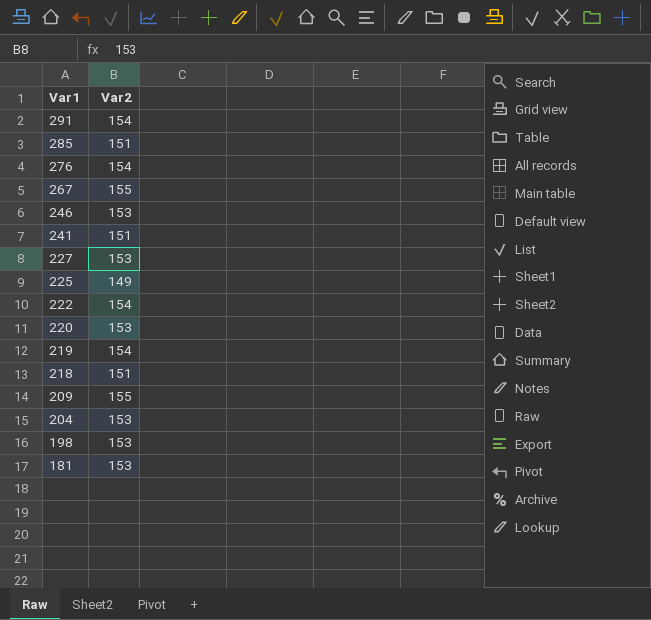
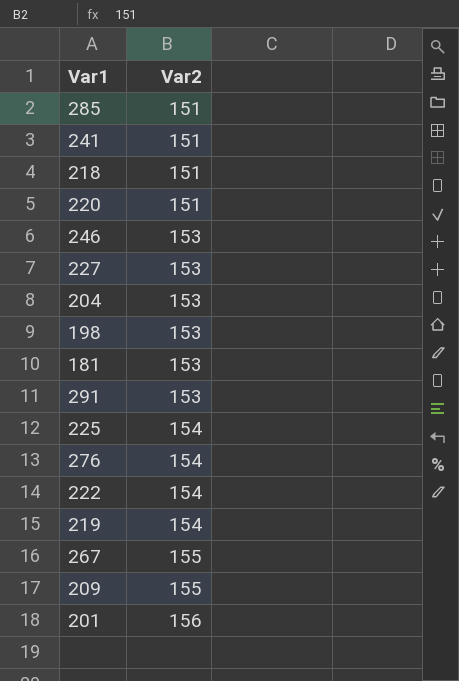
row order: Var1 descending -> Var2 ascending
220 | Var2: 153 -> 151
291 | Var2: 154 -> 153
225 | Var2: 149 -> 154
row 201: none -> 156

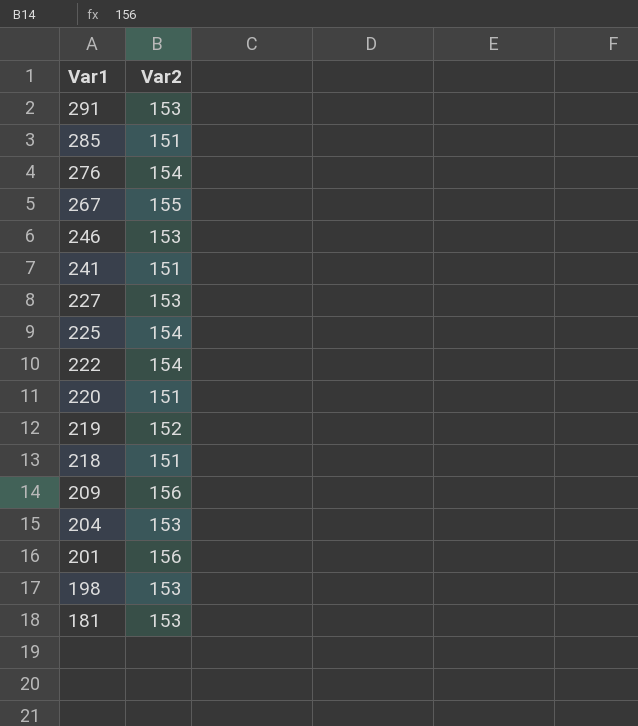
row order: Var2 ascending -> Var1 descending
219 | Var2: 154 -> 152
209 | Var2: 155 -> 156

